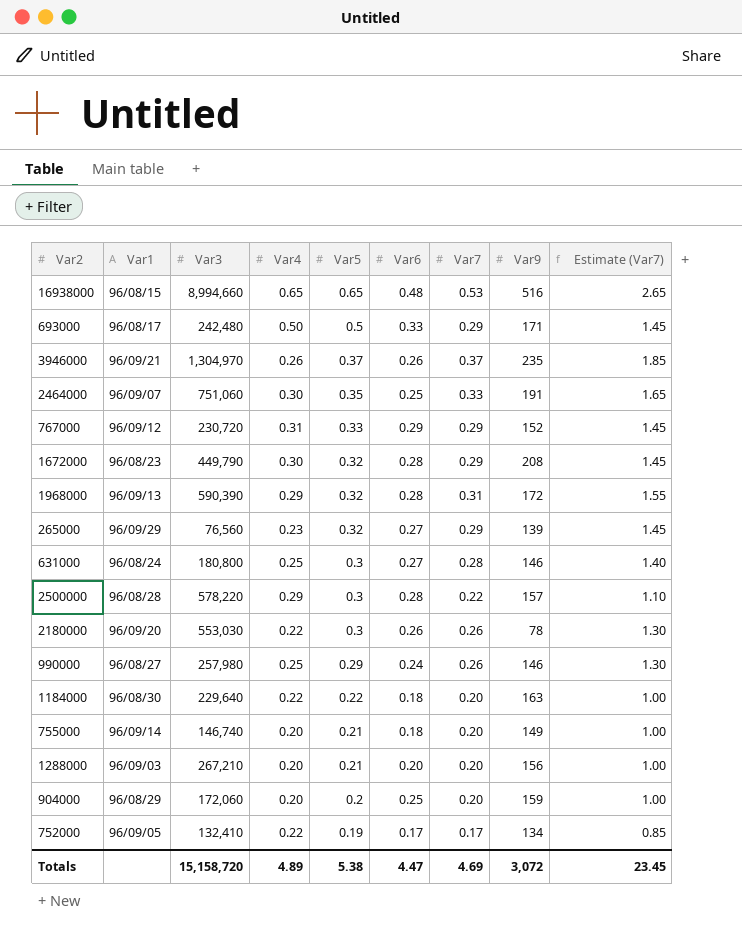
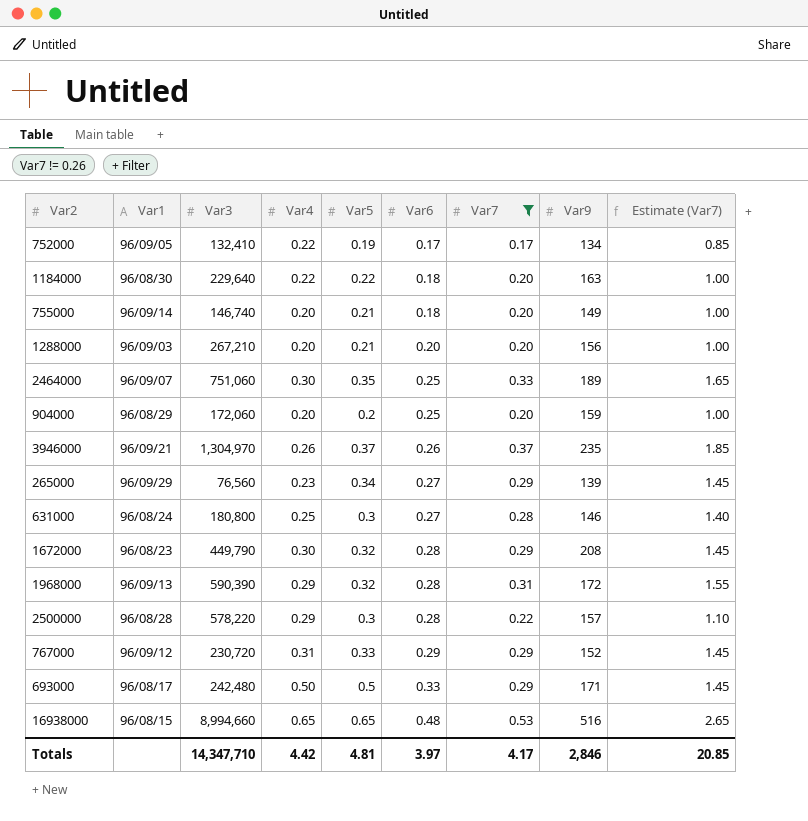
filter: none -> Var7 != 0.26
row order: Var5 descending -> Var6 ascending
2464000 | Var9: 191 -> 189
265000 | Var5: 0.32 -> 0.34
Totals | Var3: 15,158,720 -> 14,347,710
Totals | Var4: 4.89 -> 4.42
Totals | Var5: 5.38 -> 4.81
Totals | Var6: 4.47 -> 3.97
Totals | Var7: 4.69 -> 4.17
Totals | Var9: 3,072 -> 2,846
Totals | Estimate (Var7): 23.45 -> 20.85

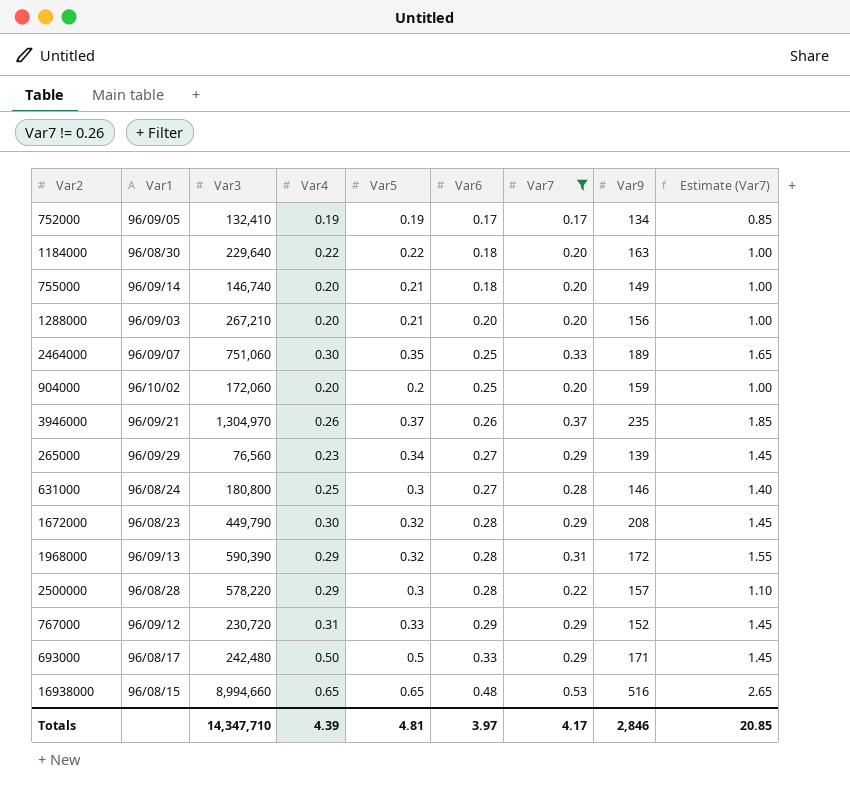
752000 | Var4: 0.22 -> 0.19
904000 | Var1: 96/08/29 -> 96/10/02
Totals | Var4: 4.42 -> 4.39

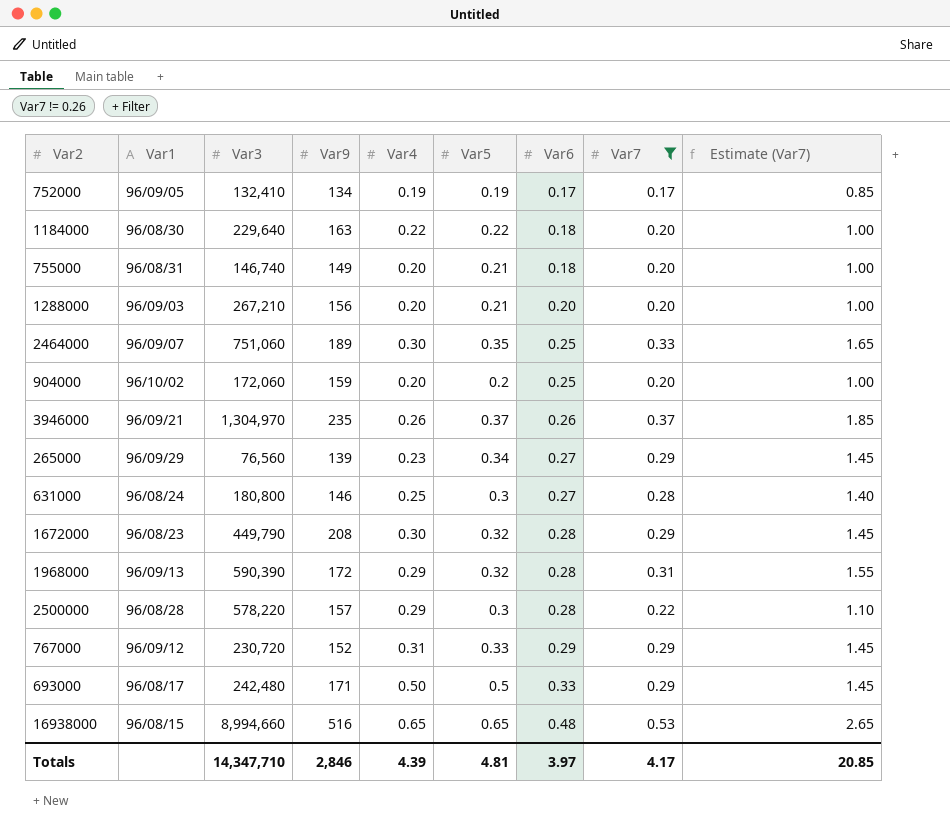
column Var9 | position: 8 -> 4
755000 | Var1: 96/09/14 -> 96/08/31

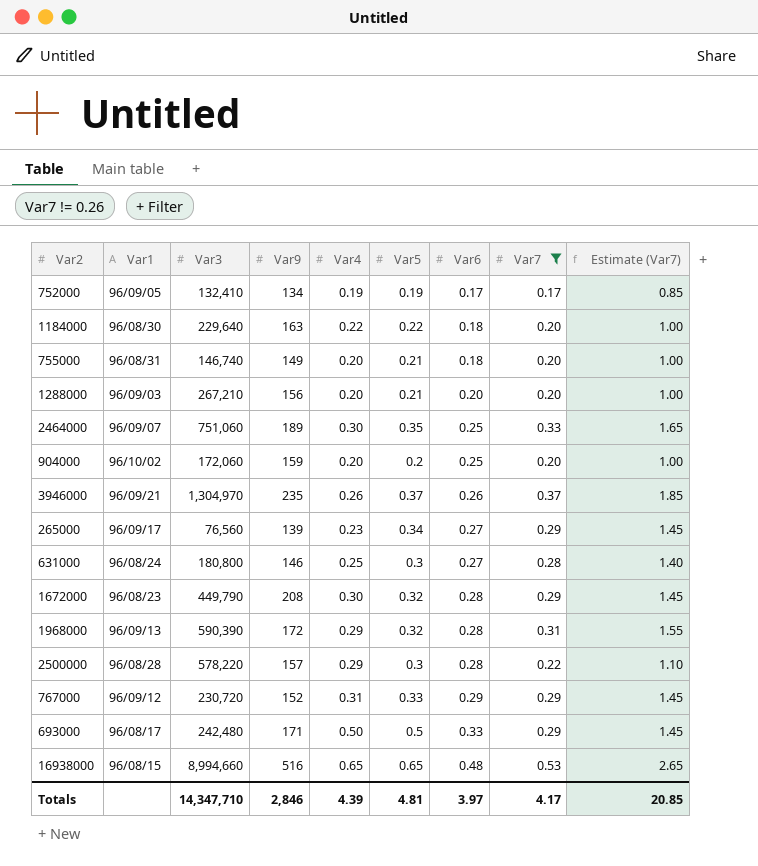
265000 | Var1: 96/09/29 -> 96/09/17

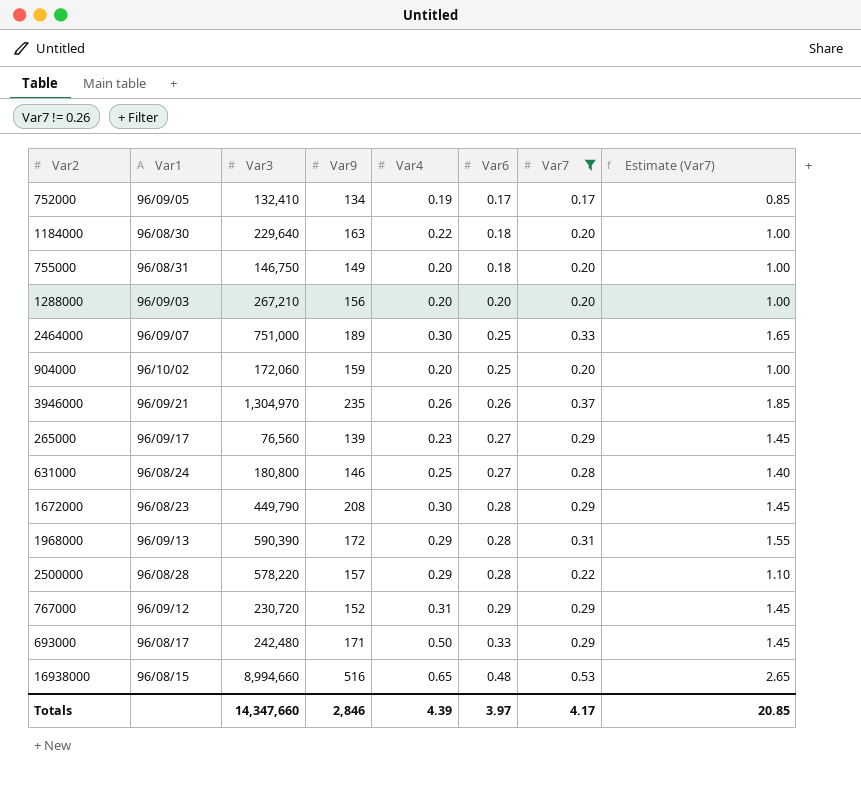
column Var5 | position: 6 -> none
755000 | Var3: 146,740 -> 146,750
2464000 | Var3: 751,060 -> 751,000
Totals | Var3: 14,347,710 -> 14,347,660

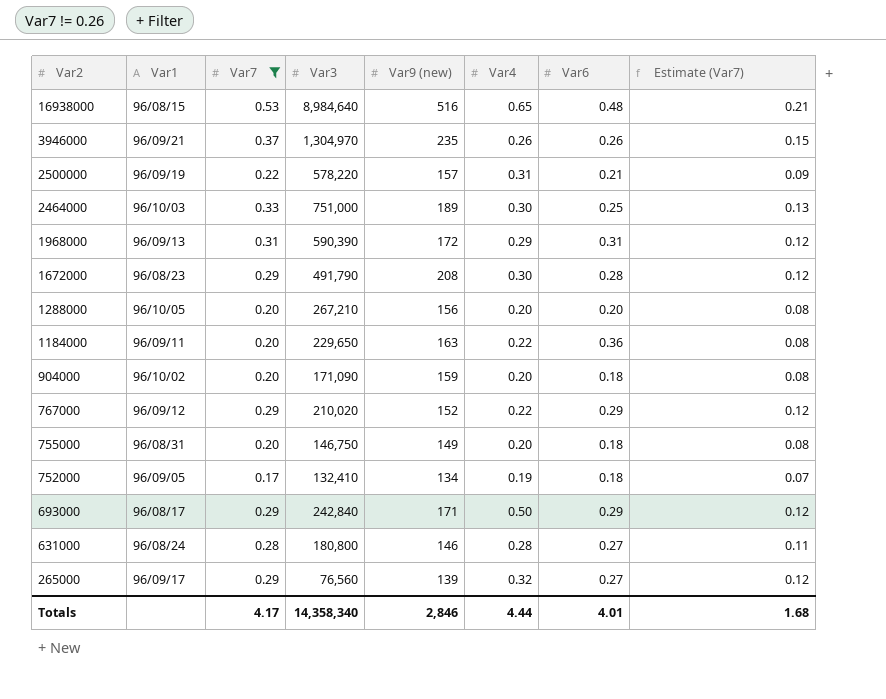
row order: Var6 ascending -> Var2 descending
column Var7 | position: 7 -> 3
column name: Var9 -> Var9 (new)
column Estimate (Var7) | formula: [Var7] * 5 -> [Var7] * 0.4
16938000 | Var3: 8,994,660 -> 8,984,640
2500000 | Var1: 96/08/28 -> 96/09/19
2500000 | Var4: 0.29 -> 0.31
2500000 | Var6: 0.28 -> 0.21
2464000 | Var1: 96/09/07 -> 96/10/03
1968000 | Var6: 0.28 -> 0.31
1672000 | Var3: 449,790 -> 491,790
1288000 | Var1: 96/09/03 -> 96/10/05
1184000 | Var1: 96/08/30 -> 96/09/11
1184000 | Var3: 229,640 -> 229,650
1184000 | Var6: 0.18 -> 0.36
904000 | Var3: 172,060 -> 171,090
904000 | Var6: 0.25 -> 0.18
767000 | Var3: 230,720 -> 210,020
767000 | Var4: 0.31 -> 0.22
752000 | Var6: 0.17 -> 0.18
693000 | Var3: 242,480 -> 242,840
693000 | Var6: 0.33 -> 0.29
631000 | Var4: 0.25 -> 0.28
265000 | Var4: 0.23 -> 0.32
Totals | Var3: 14,347,660 -> 14,358,340
Totals | Var4: 4.39 -> 4.44
Totals | Var6: 3.97 -> 4.01
Totals | Estimate (Var7): 20.85 -> 1.68

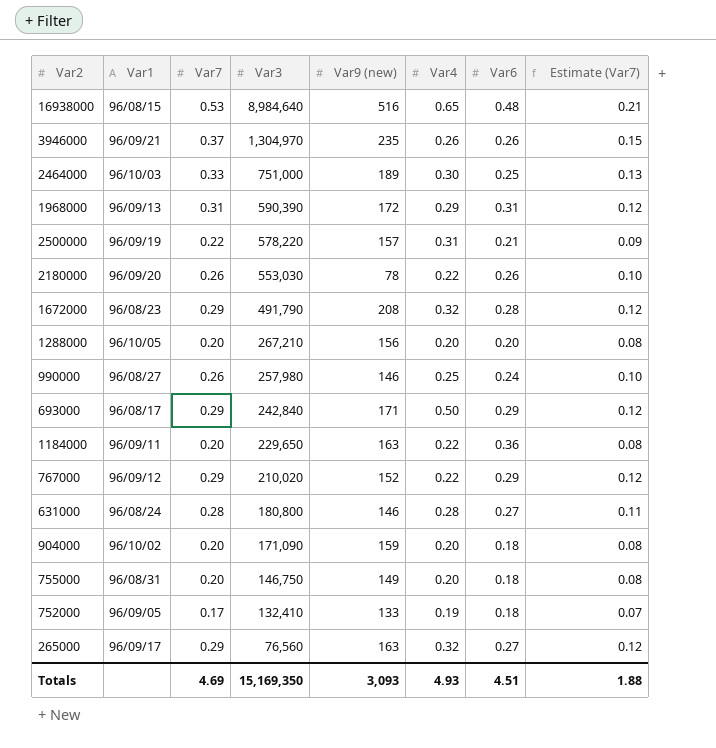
filter: Var7 != 0.26 -> none
row order: Var2 descending -> Var3 descending
1672000 | Var4: 0.30 -> 0.32
752000 | Var9 (new): 134 -> 133
265000 | Var9 (new): 139 -> 163
Totals | Var7: 4.17 -> 4.69
Totals | Var3: 14,358,340 -> 15,169,350
Totals | Var9 (new): 2,846 -> 3,093
Totals | Var4: 4.44 -> 4.93
Totals | Var6: 4.01 -> 4.51
Totals | Estimate (Var7): 1.68 -> 1.88

